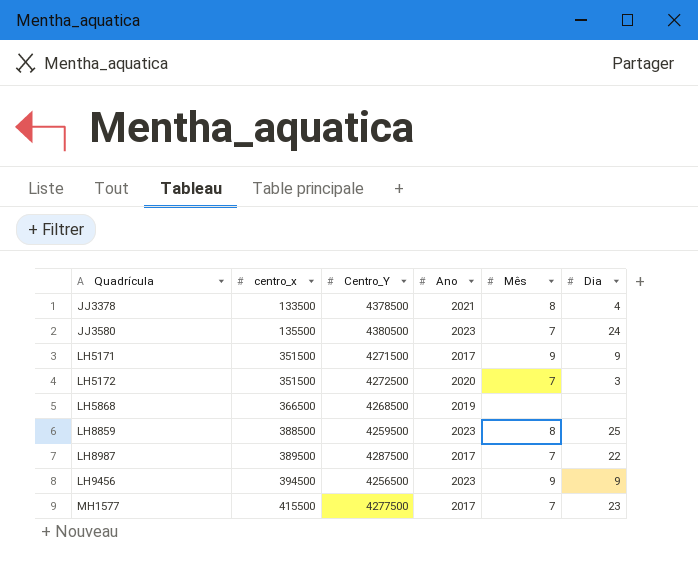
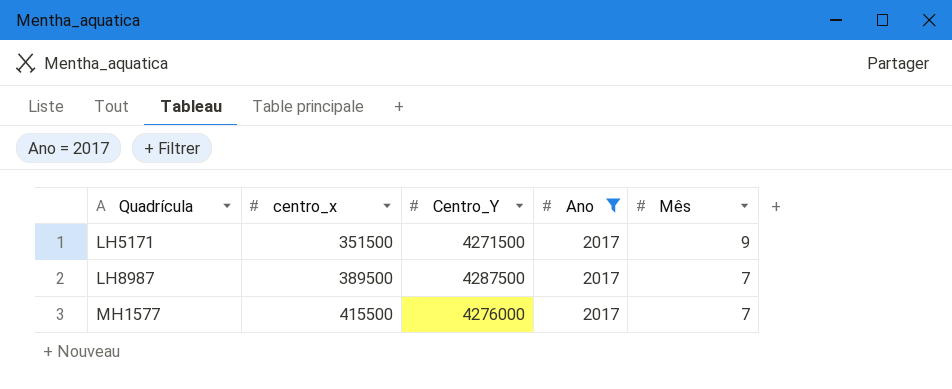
filter: none -> Ano = 2017
column Dia | position: 6 -> none
MH1577 | Centro_Y: 4277500 -> 4276000

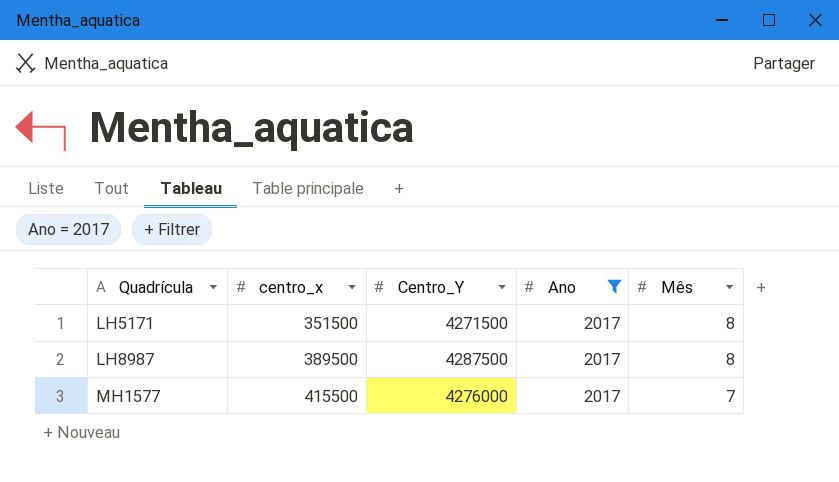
LH5171 | Mês: 9 -> 8
LH8987 | Mês: 7 -> 8

